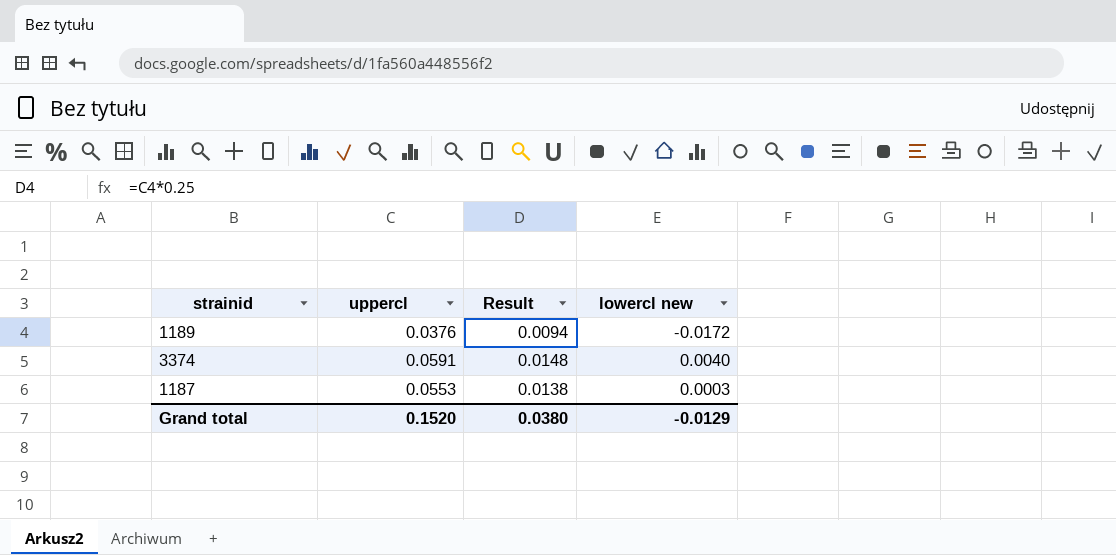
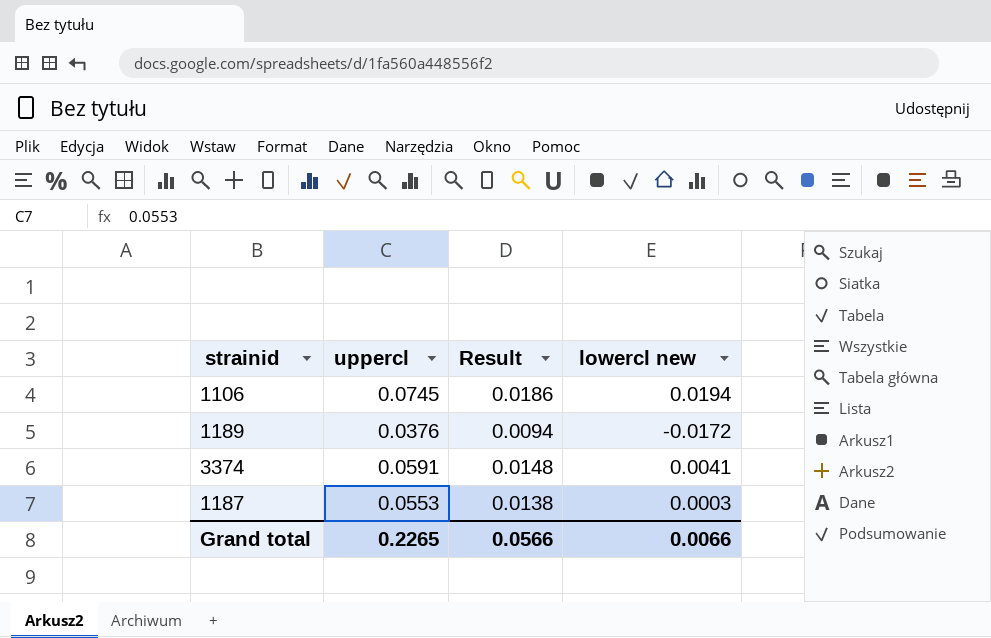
row 1106: none -> 0.0745 | 0.0186 | 0.0194
3374 | lowercl new: 0.0040 -> 0.0041
Grand total | uppercl: 0.1520 -> 0.2265
Grand total | Result: 0.0380 -> 0.0566
Grand total | lowercl new: -0.0129 -> 0.0066

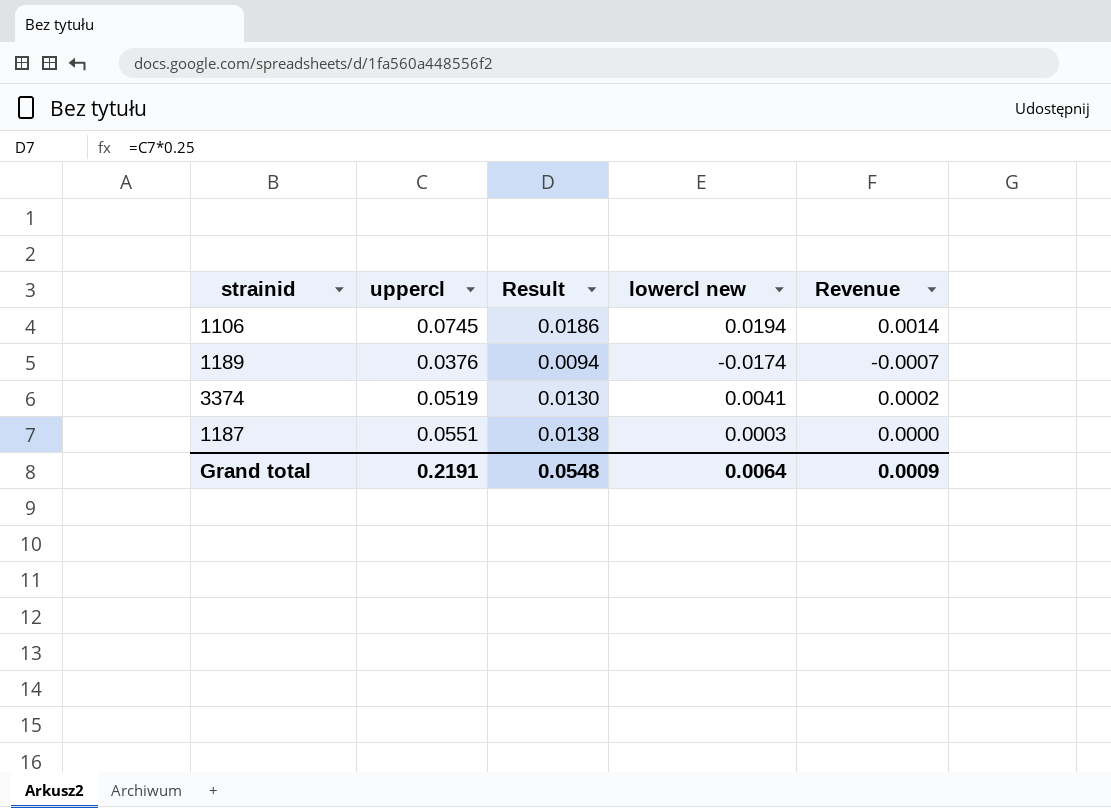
column Revenue | formula: none -> [uppercl] * [lowercl new]
1189 | lowercl new: -0.0172 -> -0.0174
3374 | uppercl: 0.0591 -> 0.0519
3374 | Result: 0.0148 -> 0.0130
1187 | uppercl: 0.0553 -> 0.0551
Grand total | uppercl: 0.2265 -> 0.2191
Grand total | Result: 0.0566 -> 0.0548
Grand total | lowercl new: 0.0066 -> 0.0064

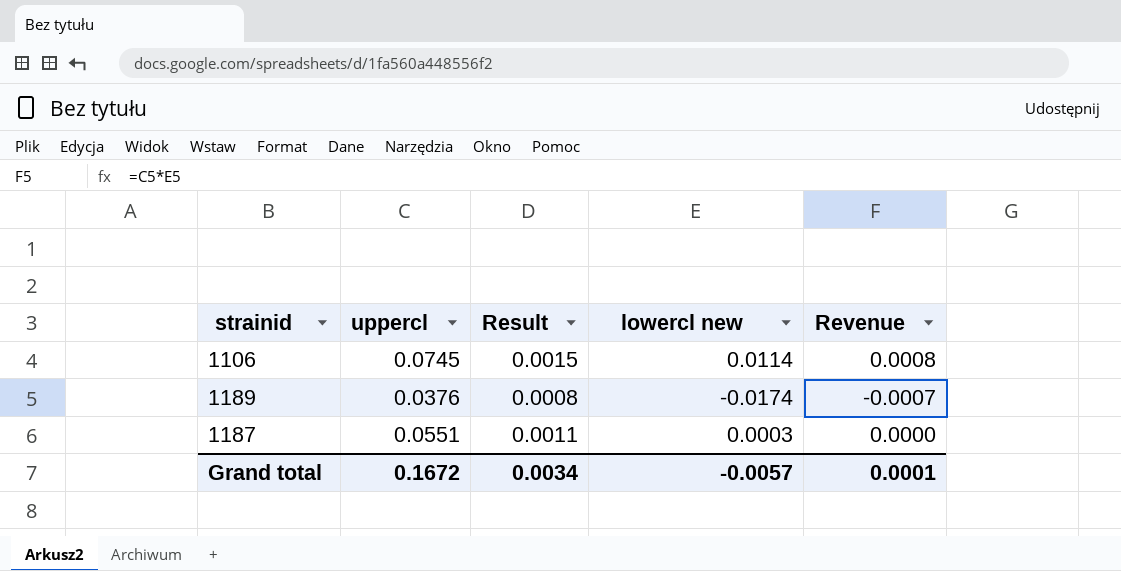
column Result | formula: [uppercl] * 0.25 -> [uppercl] * 0.02
row 3374: 0.0519 | 0.0130 | 0.0041 | 0.0002 -> none
1106 | lowercl new: 0.0194 -> 0.0114
1106 | Revenue: 0.0014 -> 0.0008
Grand total | uppercl: 0.2191 -> 0.1672
Grand total | Result: 0.0548 -> 0.0034
Grand total | lowercl new: 0.0064 -> -0.0057
Grand total | Revenue: 0.0009 -> 0.0001

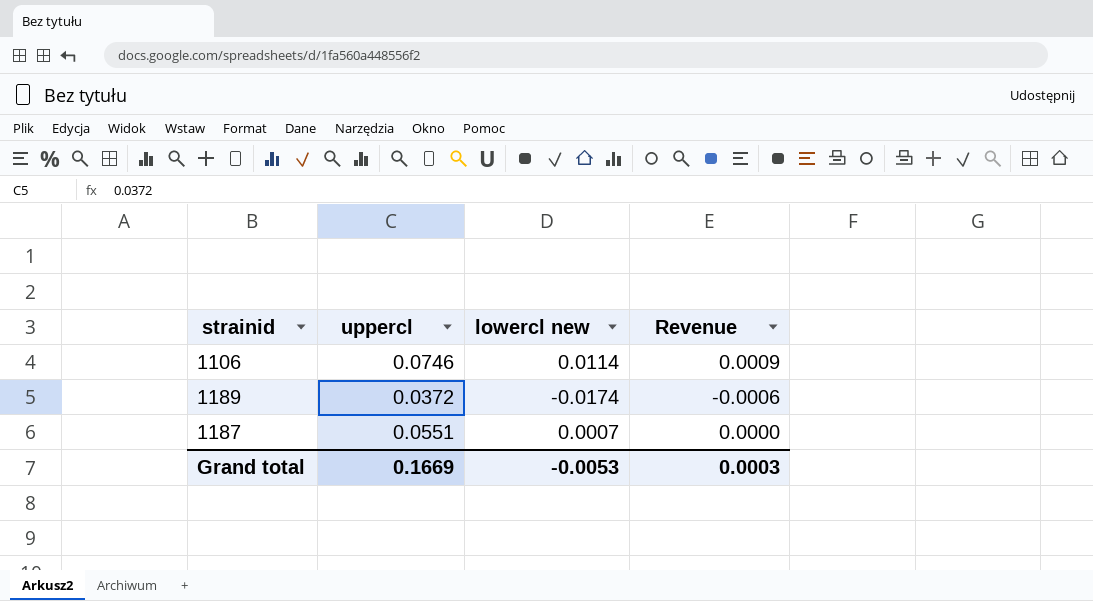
column Result | formula: [uppercl] * 0.02 -> none
1106 | uppercl: 0.0745 -> 0.0746
1106 | Revenue: 0.0008 -> 0.0009
1189 | uppercl: 0.0376 -> 0.0372
1189 | Revenue: -0.0007 -> -0.0006
1187 | lowercl new: 0.0003 -> 0.0007
Grand total | uppercl: 0.1672 -> 0.1669
Grand total | lowercl new: -0.0057 -> -0.0053
Grand total | Revenue: 0.0001 -> 0.0003

